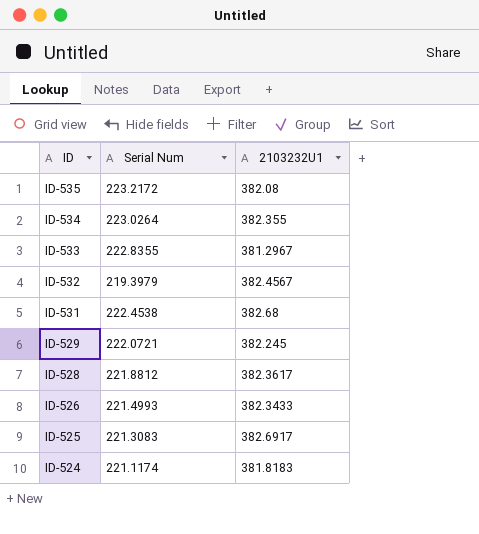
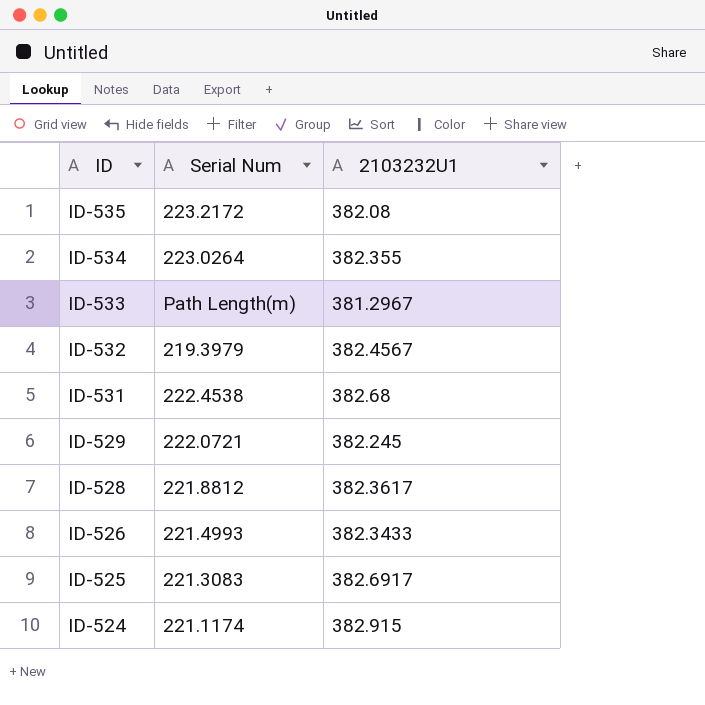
ID-533 | Serial Num: 222.8355 -> Path Length(m)
ID-524 | 2103232U1: 381.8183 -> 382.915

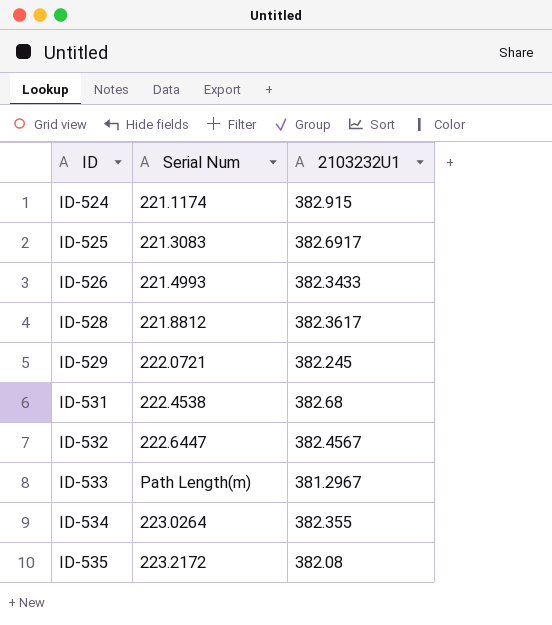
row order: ID descending -> ID ascending
ID-532 | Serial Num: 219.3979 -> 222.6447

